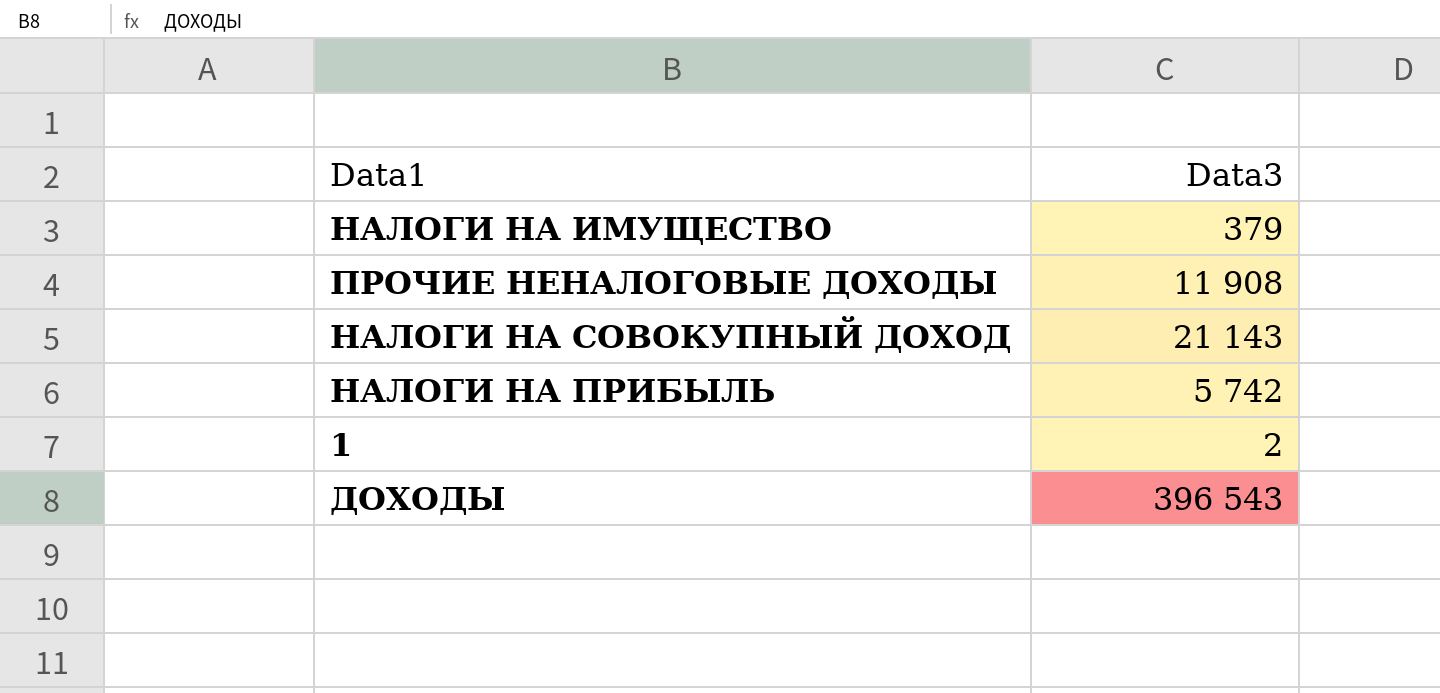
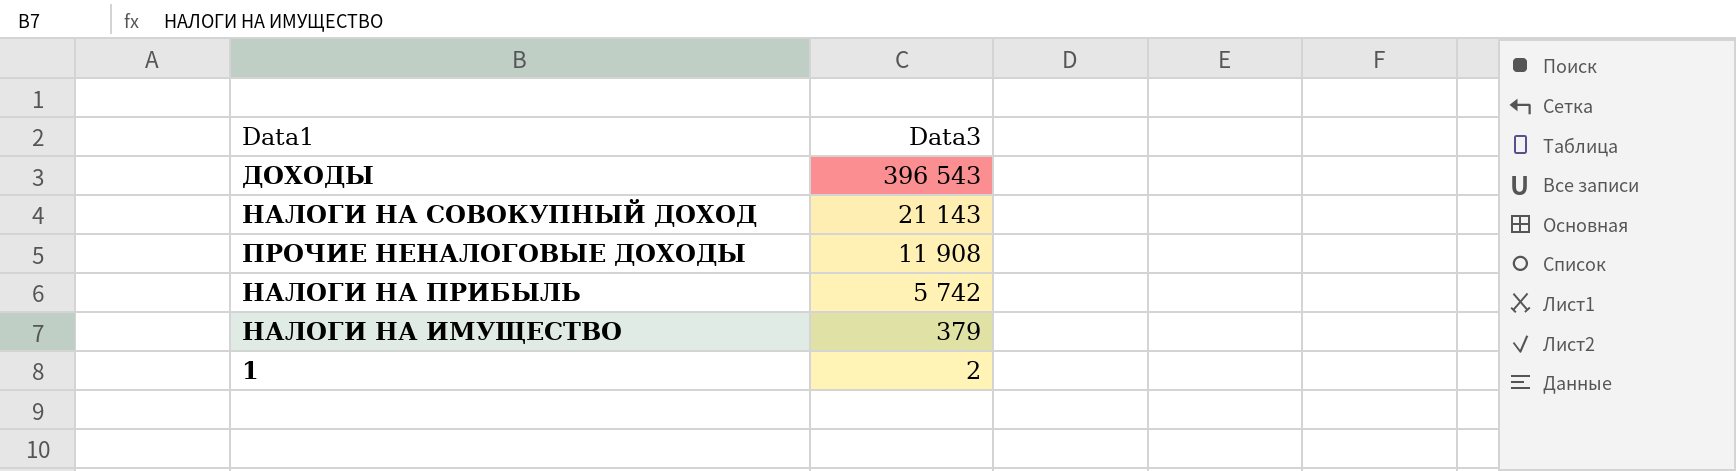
row order: none -> Data3 descending

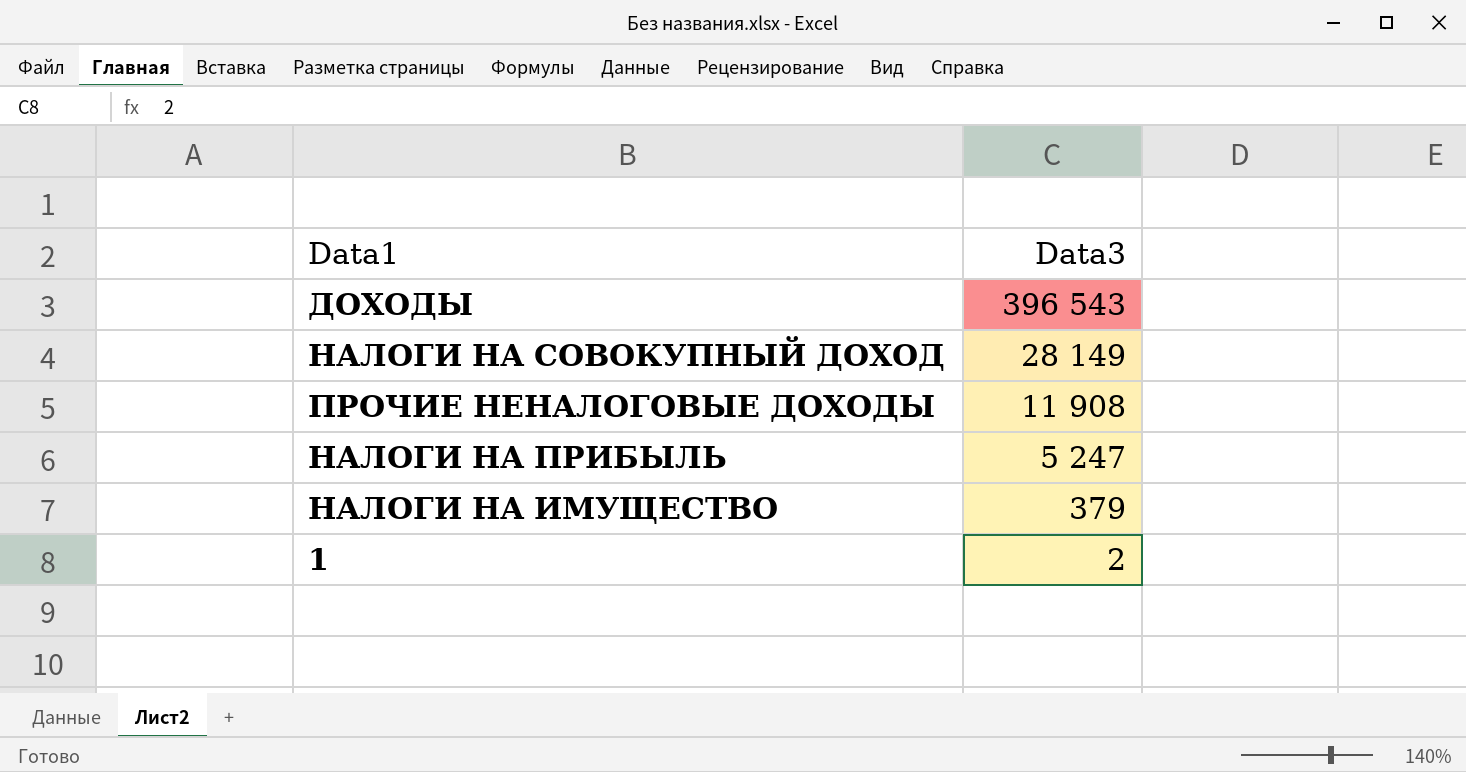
НАЛОГИ НА СОВОКУПНЫЙ ДОХОД | Data3: 21 143 -> 28 149
НАЛОГИ НА ПРИБЫЛЬ | Data3: 5 742 -> 5 247

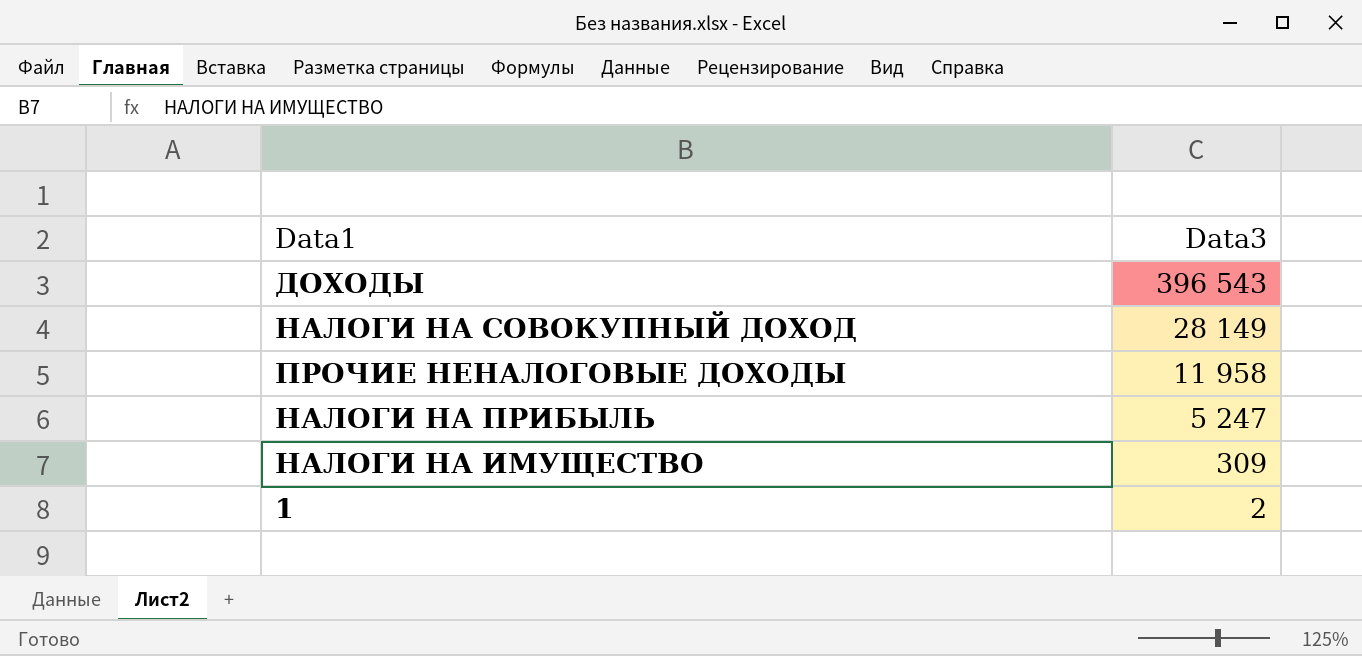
ПРОЧИЕ НЕНАЛОГОВЫЕ ДОХОДЫ | Data3: 11 908 -> 11 958
НАЛОГИ НА ИМУЩЕСТВО | Data3: 379 -> 309

